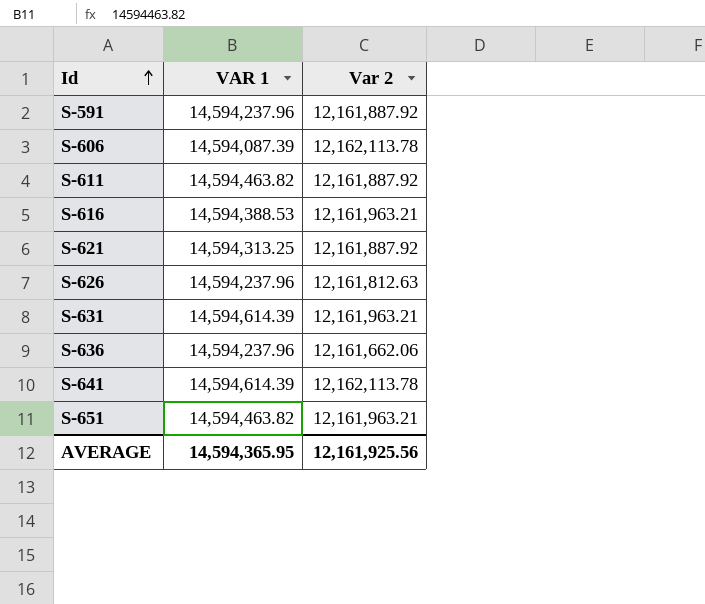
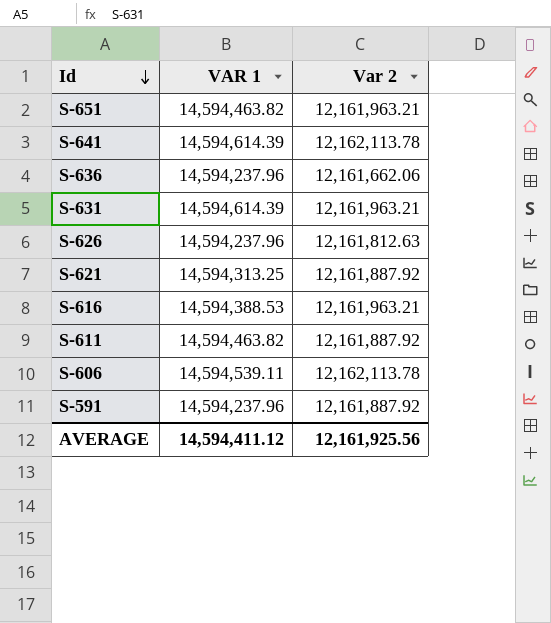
row order: Id ascending -> Id descending
S-606 | VAR 1: 14,594,087.39 -> 14,594,539.11
AVERAGE | VAR 1: 14,594,365.95 -> 14,594,411.12

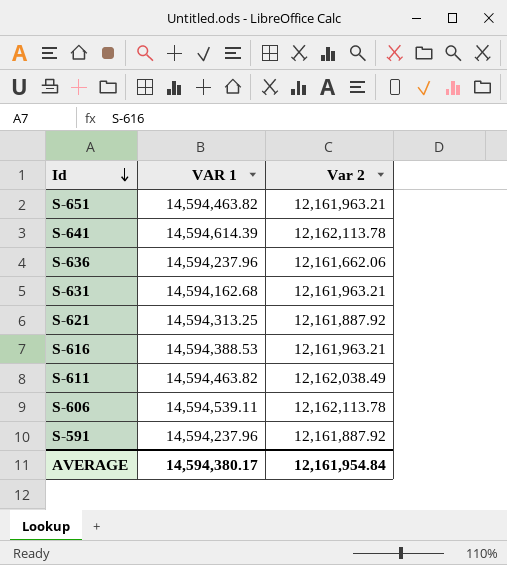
row S-626: 14,594,237.96 | 12,161,812.63 -> none
S-631 | VAR 1: 14,594,614.39 -> 14,594,162.68
S-611 | Var 2: 12,161,887.92 -> 12,162,038.49
AVERAGE | VAR 1: 14,594,411.12 -> 14,594,380.17
AVERAGE | Var 2: 12,161,925.56 -> 12,161,954.84

